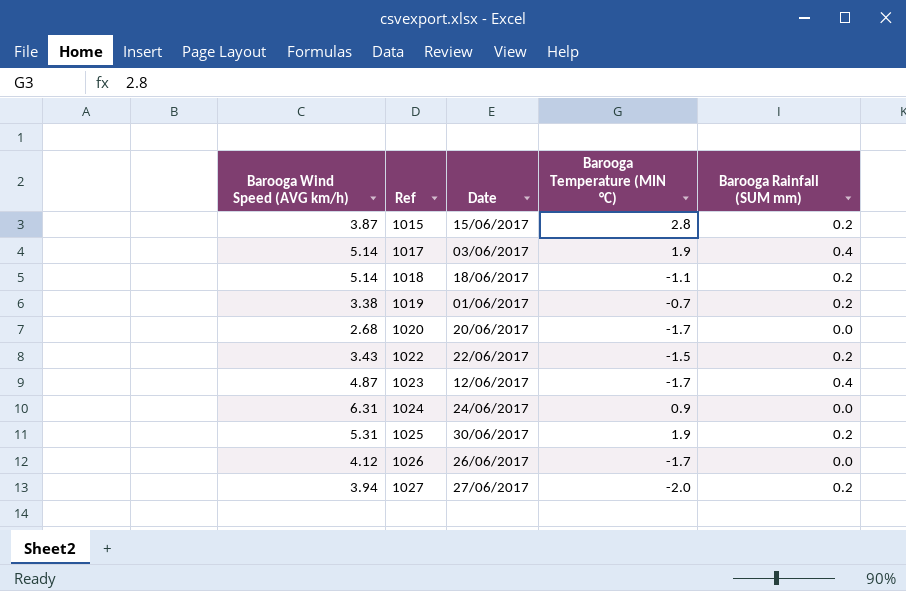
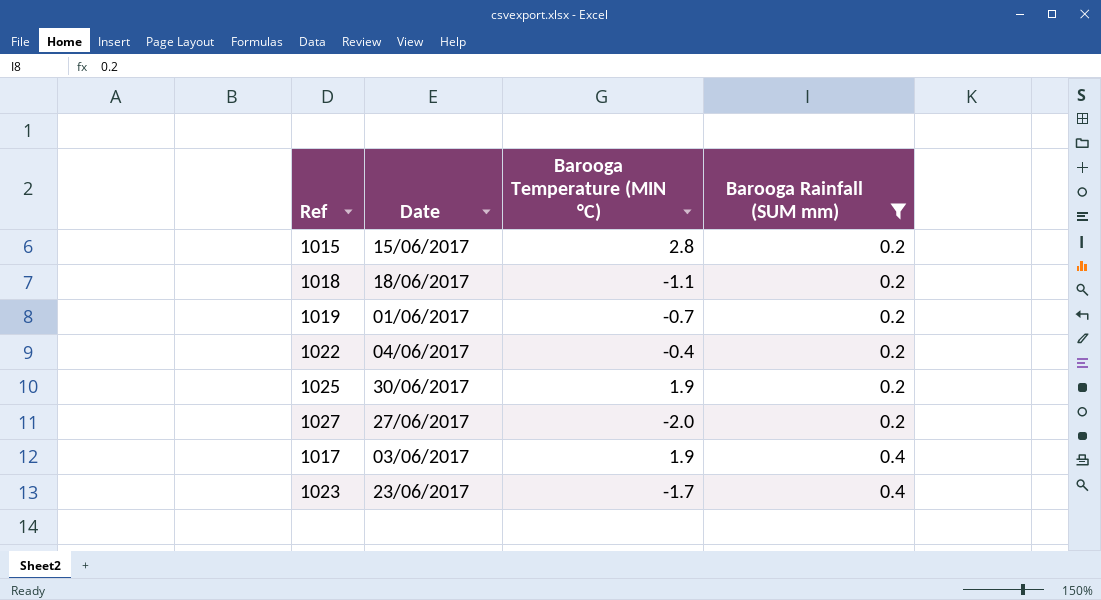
filter: none -> Barooga Rainfall (SUM mm) != 0.0
row order: Ref ascending -> Barooga Rainfall (SUM mm) ascending
column Barooga Wind Speed (AVG km/h) | position: 1 -> none
1022 | Date: 22/06/2017 -> 04/06/2017
1022 | Barooga Temperature (MIN °C): -1.5 -> -0.4
1023 | Date: 12/06/2017 -> 23/06/2017

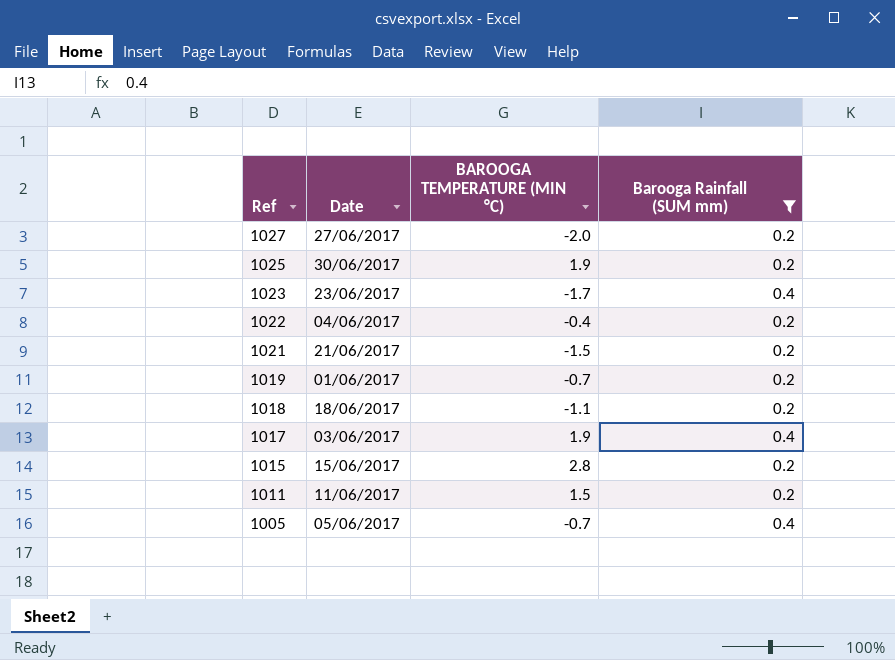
row order: Barooga Rainfall (SUM mm) ascending -> Ref descending
column name: Barooga Temperature (MIN °C) -> BAROOGA TEMPERATURE (MIN °C)
row 1021: none -> 21/06/2017 | -1.5 | 0.2
row 1011: none -> 11/06/2017 | 1.5 | 0.2
row 1005: none -> 05/06/2017 | -0.7 | 0.4

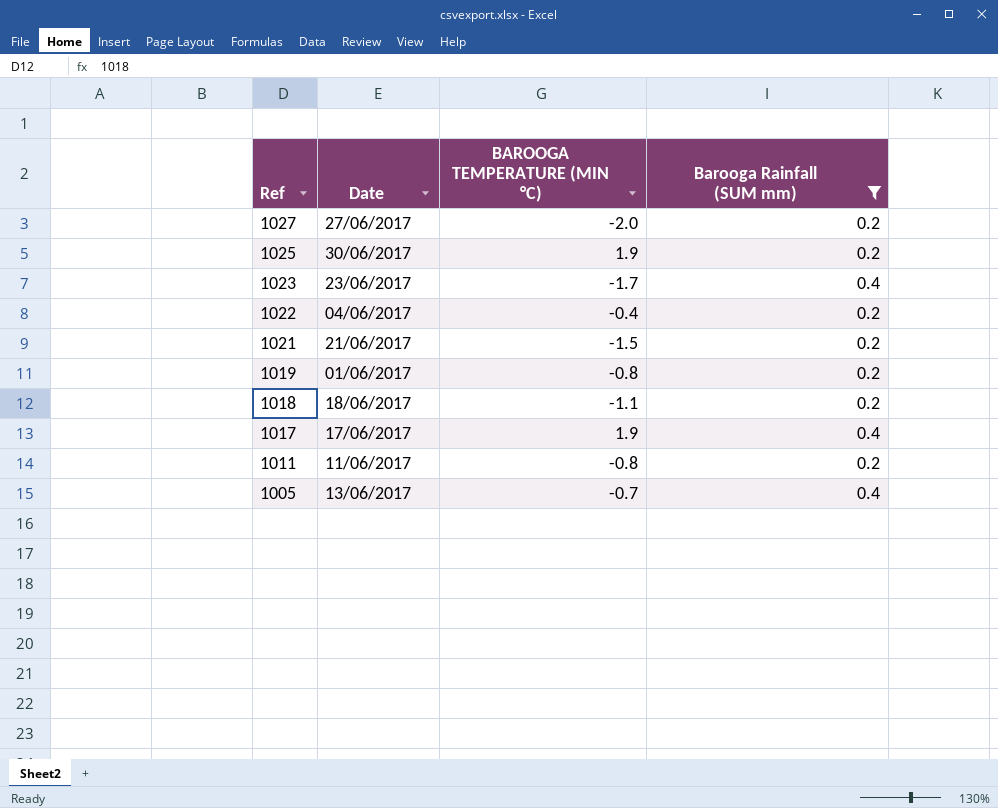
row 1015: 15/06/2017 | 2.8 | 0.2 -> none
1019 | BAROOGA TEMPERATURE (MIN °C): -0.7 -> -0.8
1017 | Date: 03/06/2017 -> 17/06/2017
1011 | BAROOGA TEMPERATURE (MIN °C): 1.5 -> -0.8
1005 | Date: 05/06/2017 -> 13/06/2017

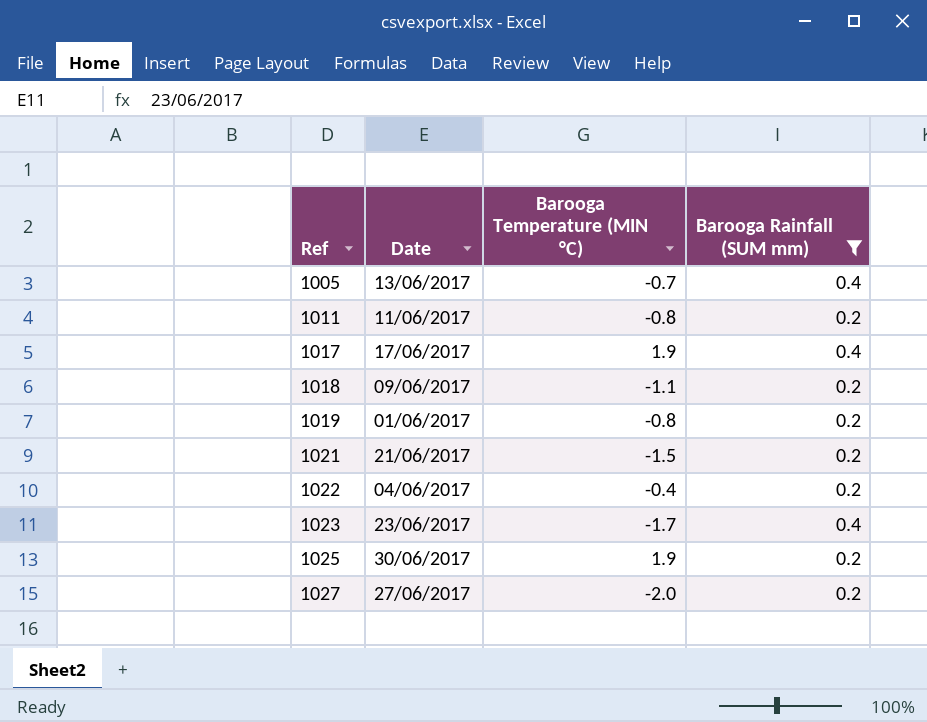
row order: Ref descending -> Ref ascending
column name: BAROOGA TEMPERATURE (MIN °C) -> Barooga Temperature (MIN °C)
1018 | Date: 18/06/2017 -> 09/06/2017

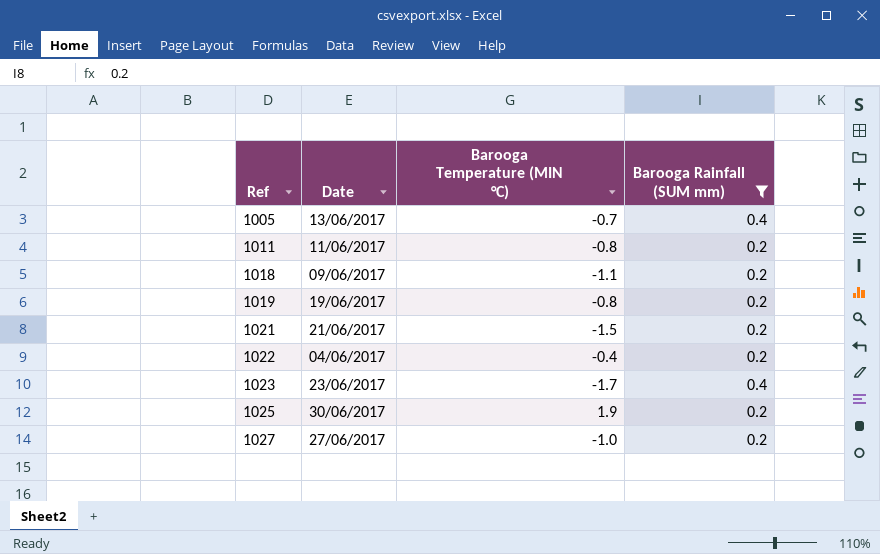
row 1017: 17/06/2017 | 1.9 | 0.4 -> none
1019 | Date: 01/06/2017 -> 19/06/2017
1027 | Barooga Temperature (MIN °C): -2.0 -> -1.0

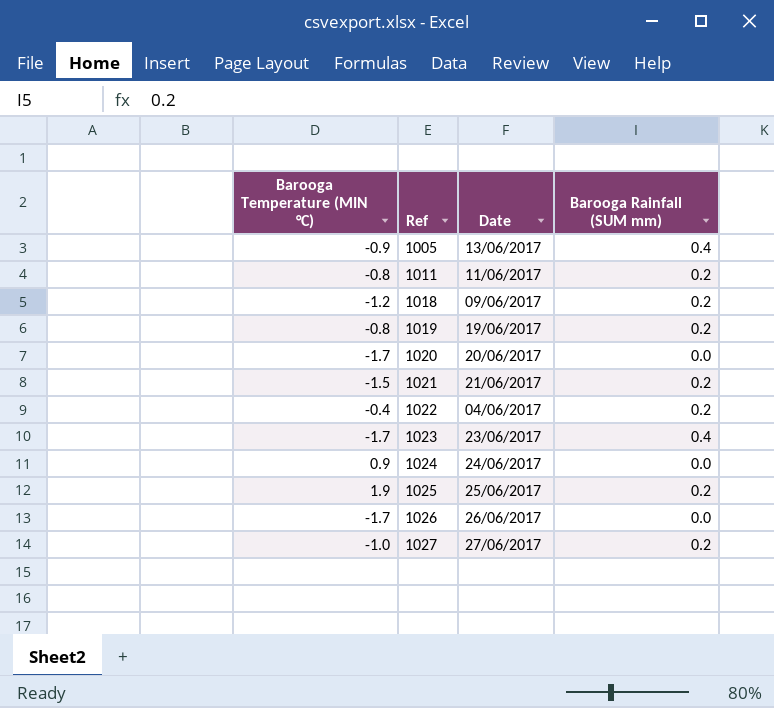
filter: Barooga Rainfall (SUM mm) != 0.0 -> none
column Barooga Temperature (MIN °C) | position: 3 -> 1
1005 | Barooga Temperature (MIN °C): -0.7 -> -0.9
1018 | Barooga Temperature (MIN °C): -1.1 -> -1.2
1025 | Date: 30/06/2017 -> 25/06/2017

